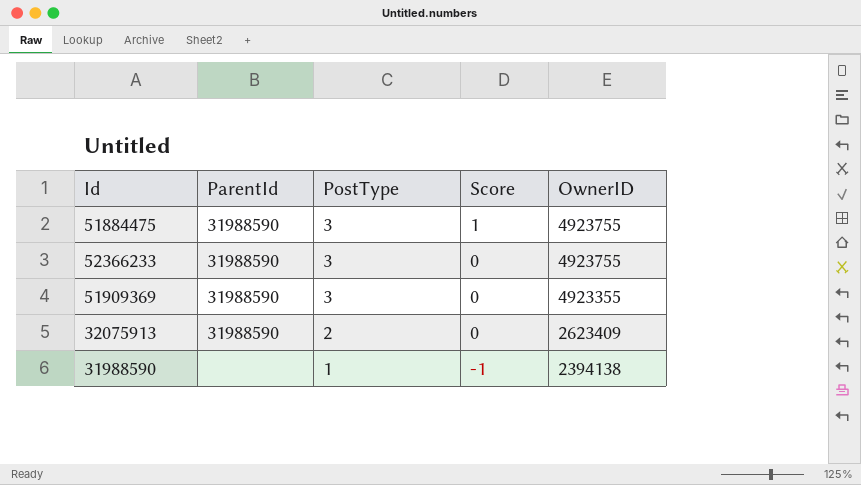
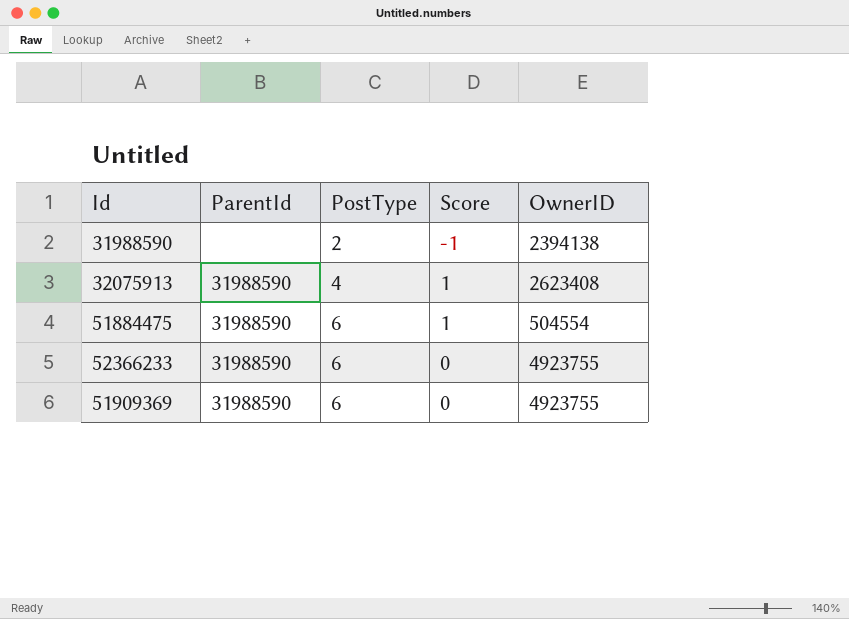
row order: PostType descending -> PostType ascending
31988590 | PostType: 1 -> 2
32075913 | PostType: 2 -> 4
32075913 | Score: 0 -> 1
32075913 | OwnerID: 2623409 -> 2623408
51884475 | PostType: 3 -> 6
51884475 | OwnerID: 4923755 -> 504554
52366233 | PostType: 3 -> 6
51909369 | PostType: 3 -> 6
51909369 | OwnerID: 4923355 -> 4923755

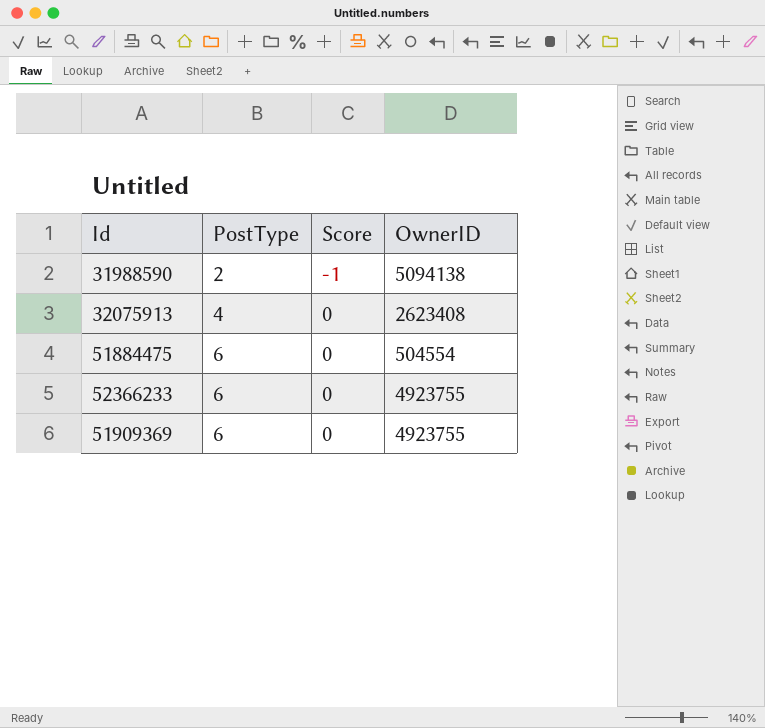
column ParentId | position: 2 -> none
31988590 | OwnerID: 2394138 -> 5094138
32075913 | Score: 1 -> 0
51884475 | Score: 1 -> 0

